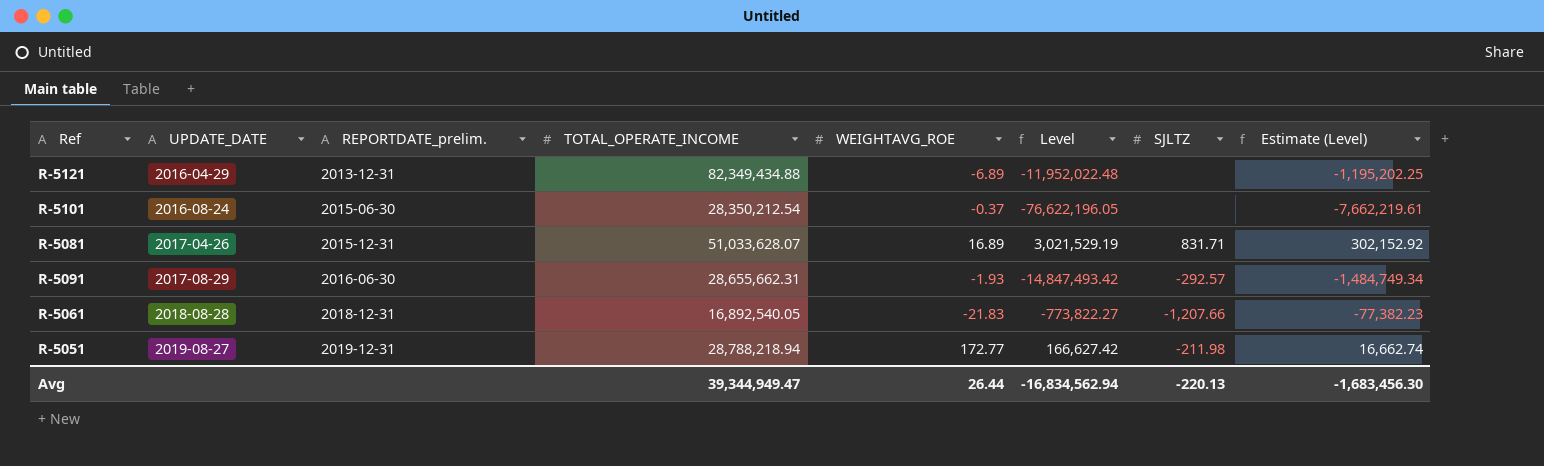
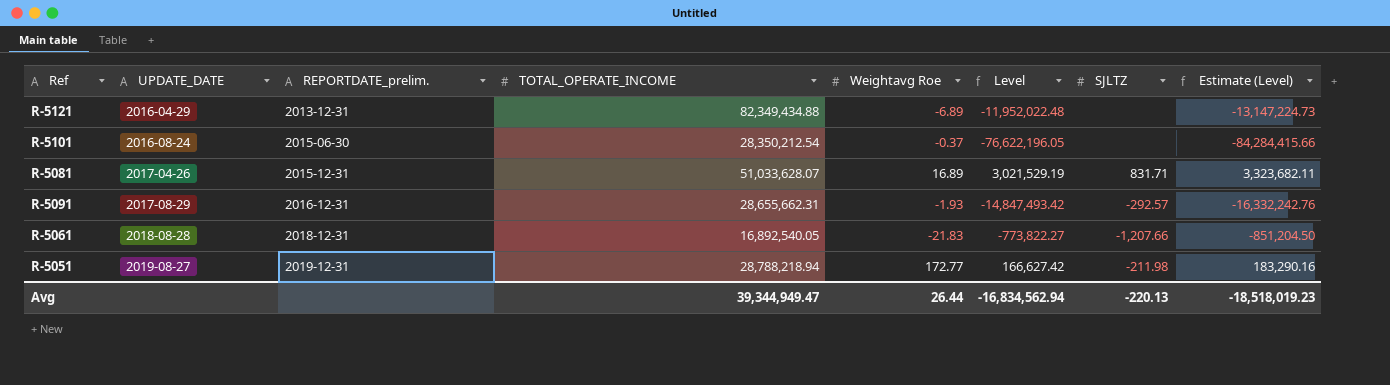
column name: WEIGHTAVG_ROE -> Weightavg Roe
column Estimate (Level) | formula: [Level] * 0.1 -> [Level] * 1.1
R-5091 | REPORTDATE_prelim.: 2016-06-30 -> 2016-12-31
Avg | Estimate (Level): -1,683,456.30 -> -18,518,019.23

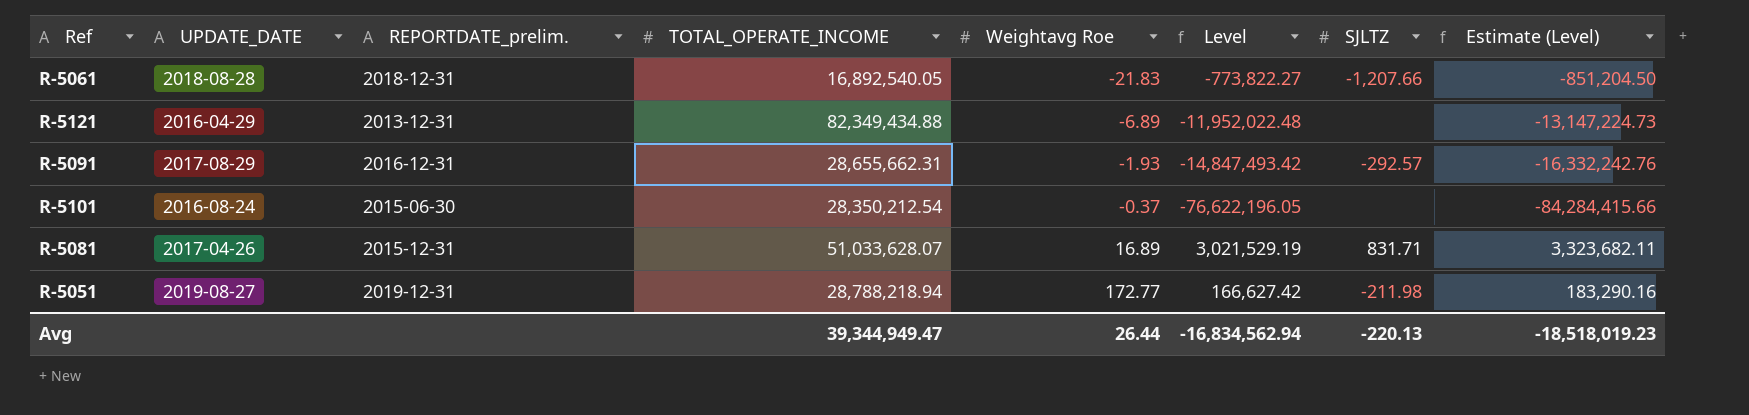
row order: UPDATE_DATE ascending -> Weightavg Roe ascending

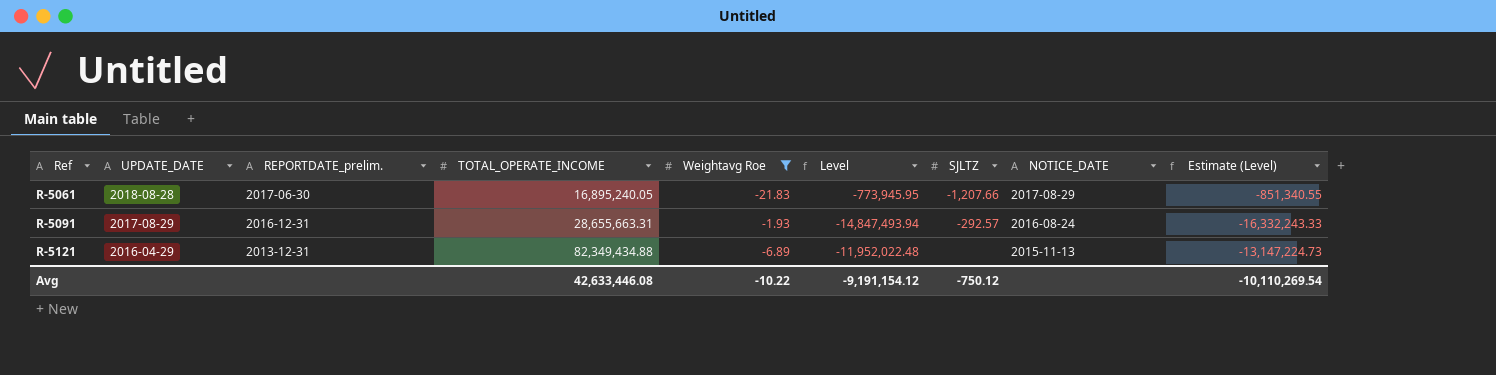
filter: none -> Weightavg Roe <= -1.93
row order: Weightavg Roe ascending -> Ref ascending
column NOTICE_DATE | position: none -> 8
R-5061 | REPORTDATE_prelim.: 2018-12-31 -> 2017-06-30
R-5061 | TOTAL_OPERATE_INCOME: 16,892,540.05 -> 16,895,240.05
R-5061 | Level: -773,822.27 -> -773,945.95
R-5061 | Estimate (Level): -851,204.50 -> -851,340.55
R-5091 | TOTAL_OPERATE_INCOME: 28,655,662.31 -> 28,655,663.31
R-5091 | Level: -14,847,493.42 -> -14,847,493.94
R-5091 | Estimate (Level): -16,332,242.76 -> -16,332,243.33
Avg | TOTAL_OPERATE_INCOME: 39,344,949.47 -> 42,633,446.08
Avg | Weightavg Roe: 26.44 -> -10.22
Avg | Level: -16,834,562.94 -> -9,191,154.12
Avg | SJLTZ: -220.13 -> -750.12
Avg | Estimate (Level): -18,518,019.23 -> -10,110,269.54

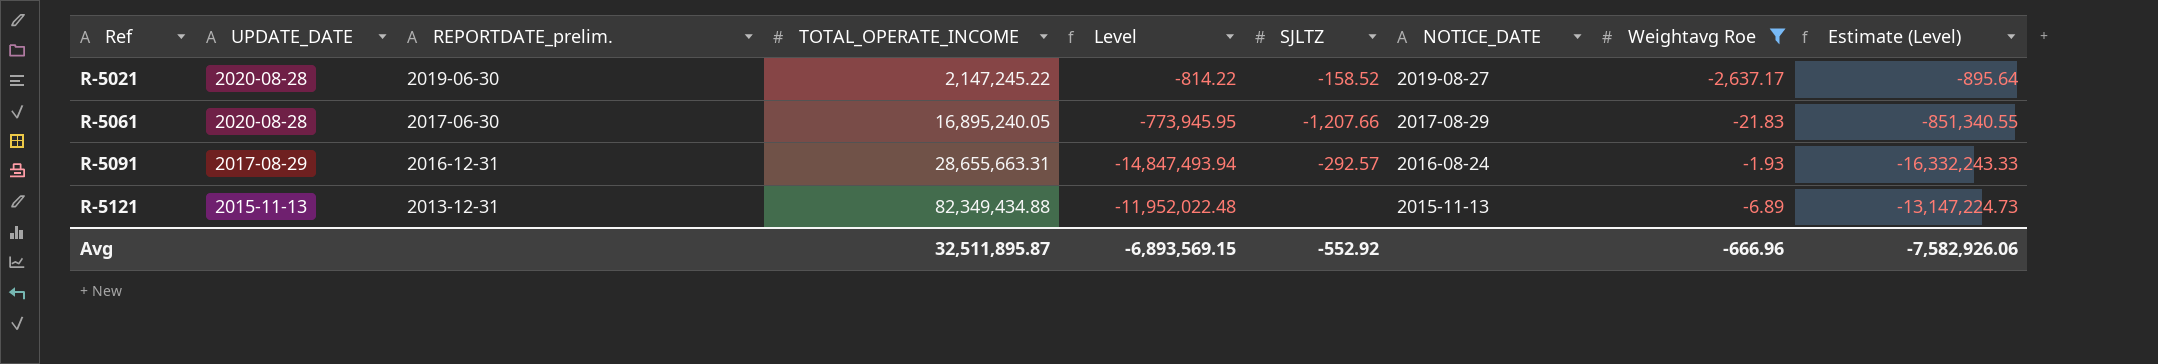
column Weightavg Roe | position: 5 -> 8
row R-5021: none -> 2020-08-28 | 2019-06-30 | 2,147,245.22 | -814.22 | -158.52 | 2019-08-27 | -2,637.17 | -895.64
R-5061 | UPDATE_DATE: 2018-08-28 -> 2020-08-28
R-5121 | UPDATE_DATE: 2016-04-29 -> 2015-11-13
Avg | TOTAL_OPERATE_INCOME: 42,633,446.08 -> 32,511,895.87
Avg | Level: -9,191,154.12 -> -6,893,569.15
Avg | SJLTZ: -750.12 -> -552.92
Avg | Weightavg Roe: -10.22 -> -666.96
Avg | Estimate (Level): -10,110,269.54 -> -7,582,926.06

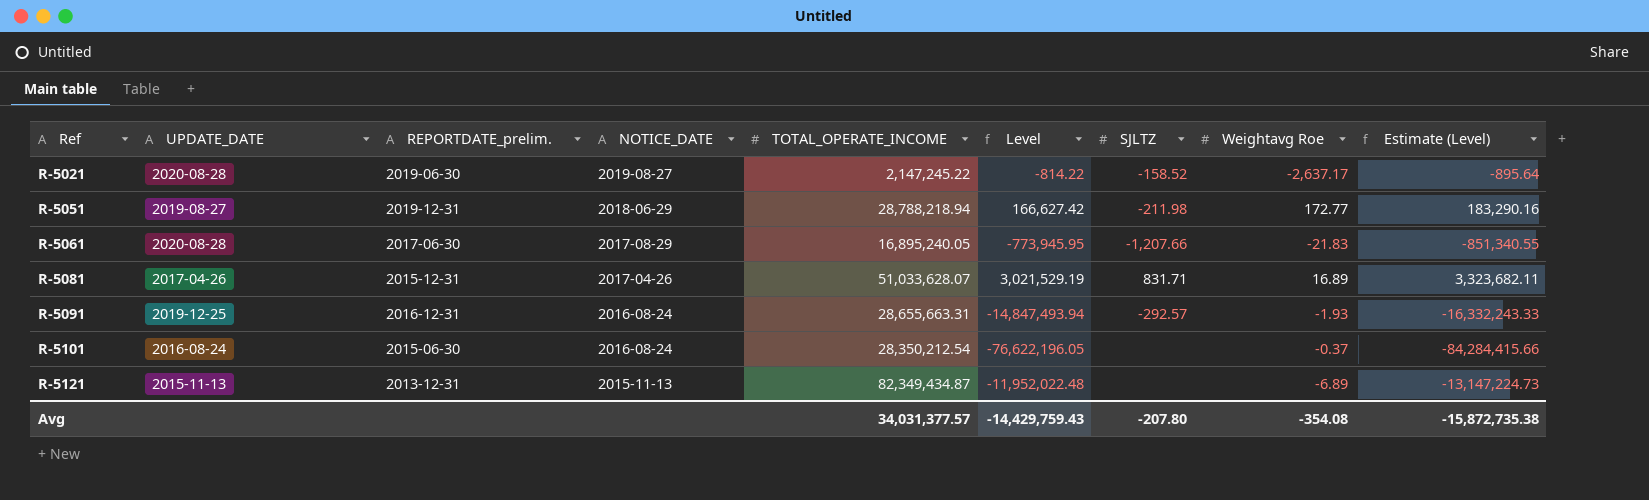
filter: Weightavg Roe <= -1.93 -> none
column NOTICE_DATE | position: 7 -> 4
R-5091 | UPDATE_DATE: 2017-08-29 -> 2019-12-25
R-5121 | TOTAL_OPERATE_INCOME: 82,349,434.88 -> 82,349,434.87
Avg | TOTAL_OPERATE_INCOME: 32,511,895.87 -> 34,031,377.57
Avg | Level: -6,893,569.15 -> -14,429,759.43
Avg | SJLTZ: -552.92 -> -207.80
Avg | Weightavg Roe: -666.96 -> -354.08
Avg | Estimate (Level): -7,582,926.06 -> -15,872,735.38

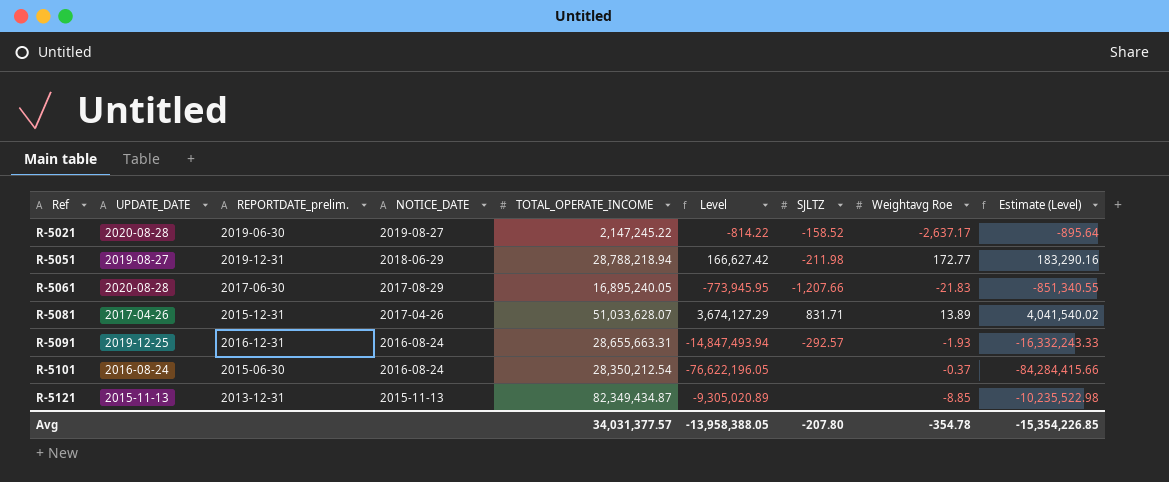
R-5081 | Level: 3,021,529.19 -> 3,674,127.29
R-5081 | Weightavg Roe: 16.89 -> 13.89
R-5081 | Estimate (Level): 3,323,682.11 -> 4,041,540.02
R-5121 | Level: -11,952,022.48 -> -9,305,020.89
R-5121 | Weightavg Roe: -6.89 -> -8.85
R-5121 | Estimate (Level): -13,147,224.73 -> -10,235,522.98
Avg | Level: -14,429,759.43 -> -13,958,388.05
Avg | Weightavg Roe: -354.08 -> -354.78
Avg | Estimate (Level): -15,872,735.38 -> -15,354,226.85

